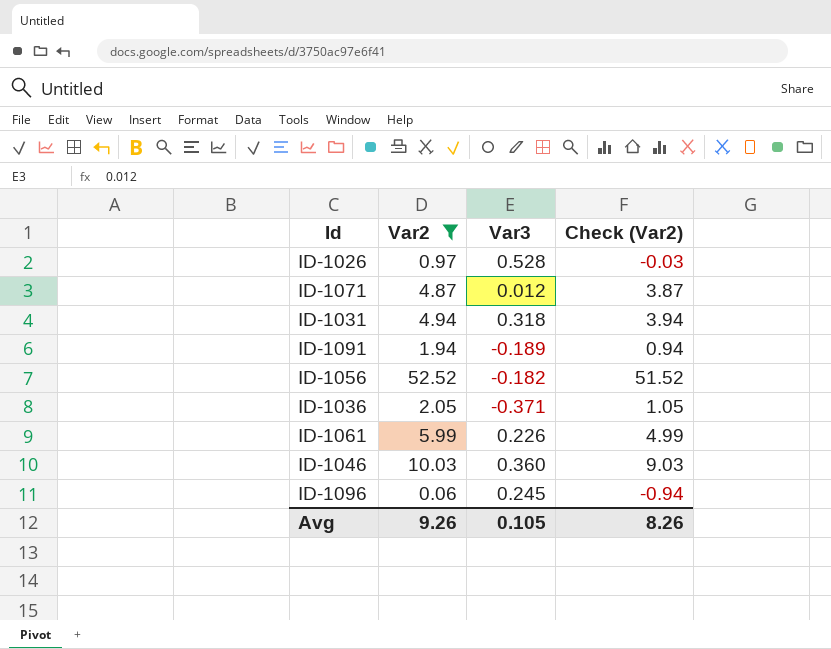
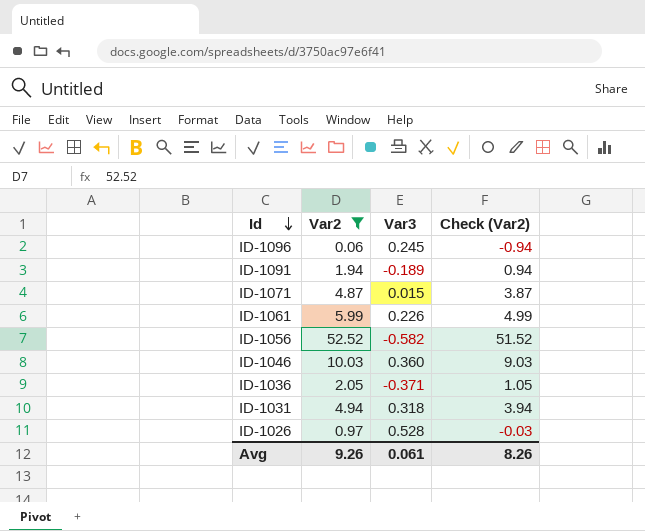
row order: none -> Id descending
ID-1071 | Var3: 0.012 -> 0.015
ID-1056 | Var3: -0.182 -> -0.582
Avg | Var3: 0.105 -> 0.061

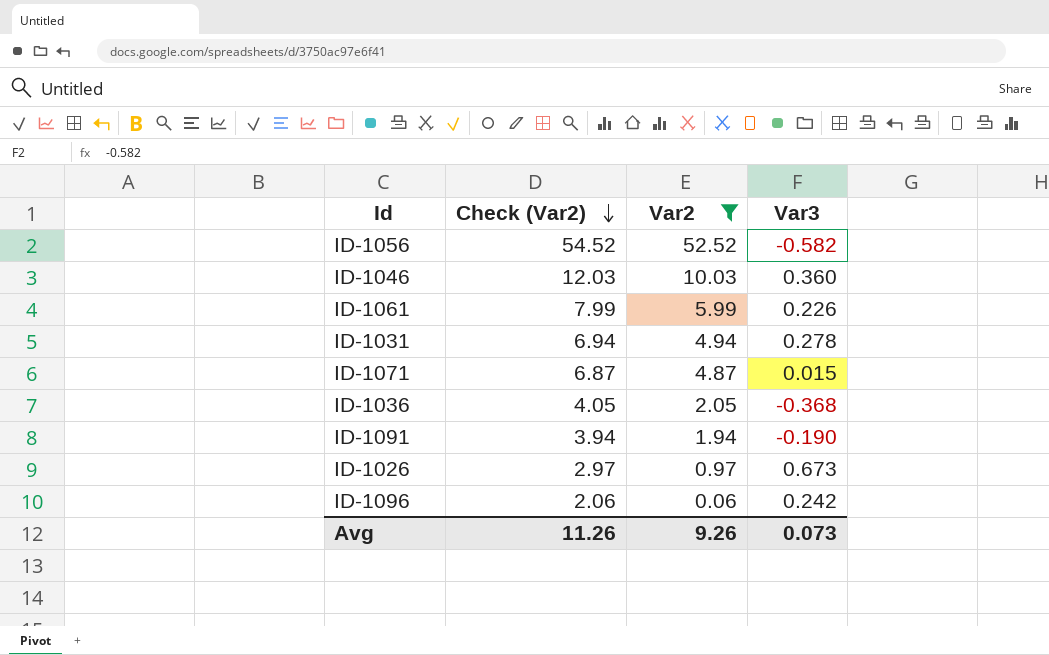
row order: Id descending -> Check (Var2) descending
column Check (Var2) | formula: [Var2] - 1 -> [Var2] + 2
column Check (Var2) | position: 4 -> 2
ID-1031 | Var3: 0.318 -> 0.278
ID-1036 | Var3: -0.371 -> -0.368
ID-1091 | Var3: -0.189 -> -0.190
ID-1026 | Var3: 0.528 -> 0.673
ID-1096 | Var3: 0.245 -> 0.242
Avg | Check (Var2): 8.26 -> 11.26
Avg | Var3: 0.061 -> 0.073

